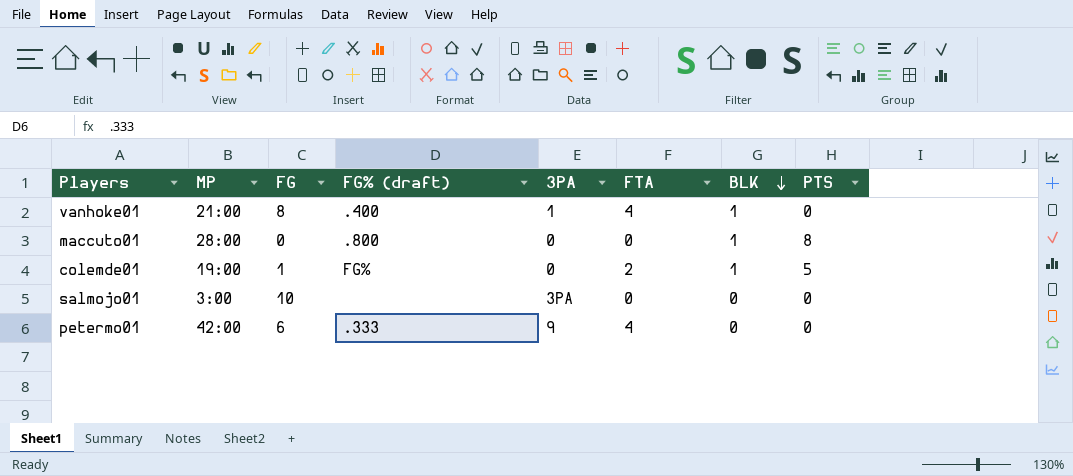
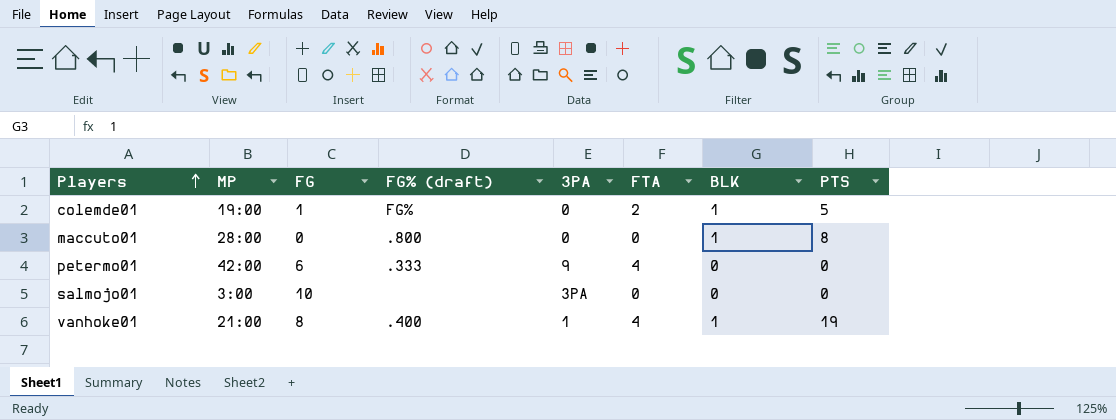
row order: BLK descending -> Players ascending
vanhoke01 | PTS: 0 -> 19

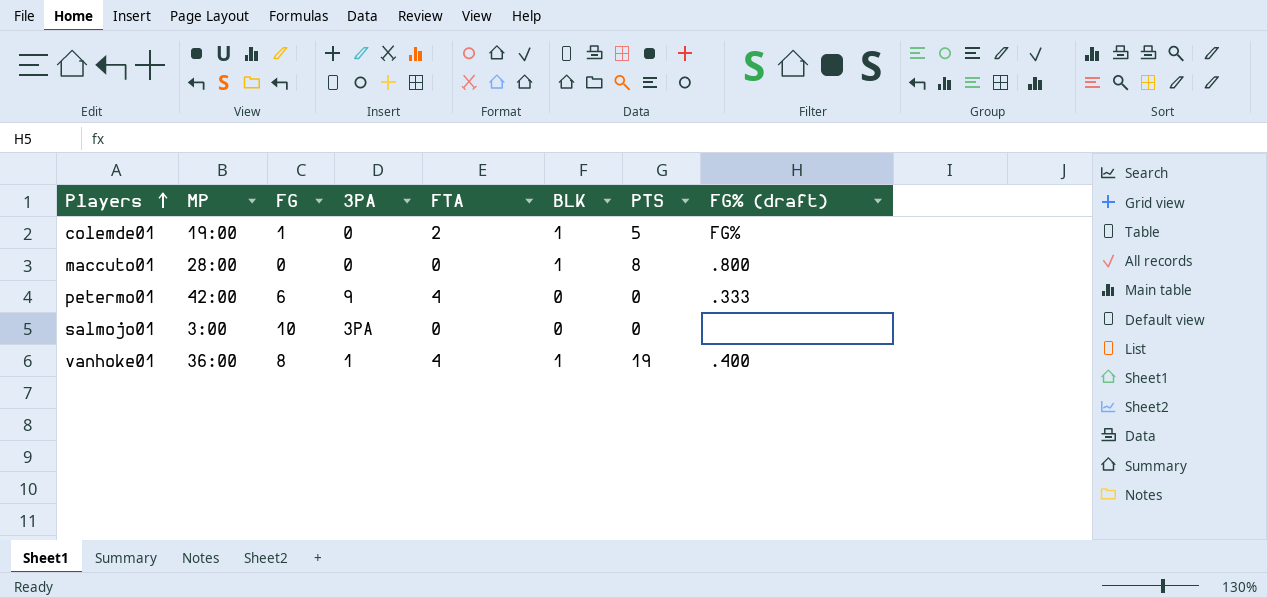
column FG% (draft) | position: 4 -> 8
vanhoke01 | MP: 21:00 -> 36:00

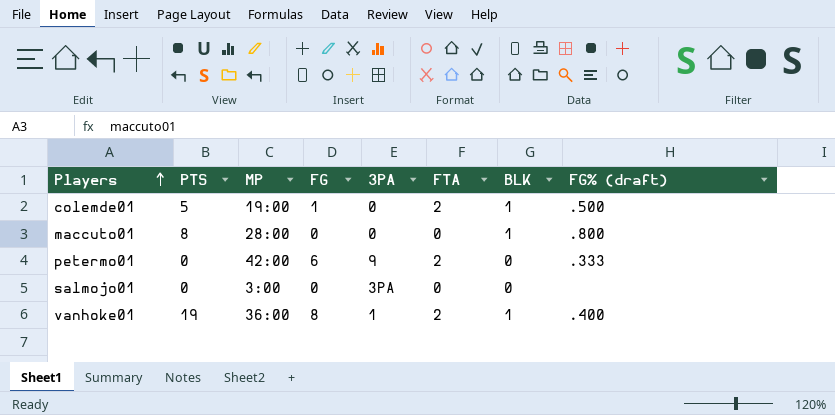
column PTS | position: 7 -> 2
colemde01 | FG% (draft): FG% -> .500
petermo01 | FTA: 4 -> 2
salmojo01 | FG: 10 -> 0
vanhoke01 | FTA: 4 -> 2

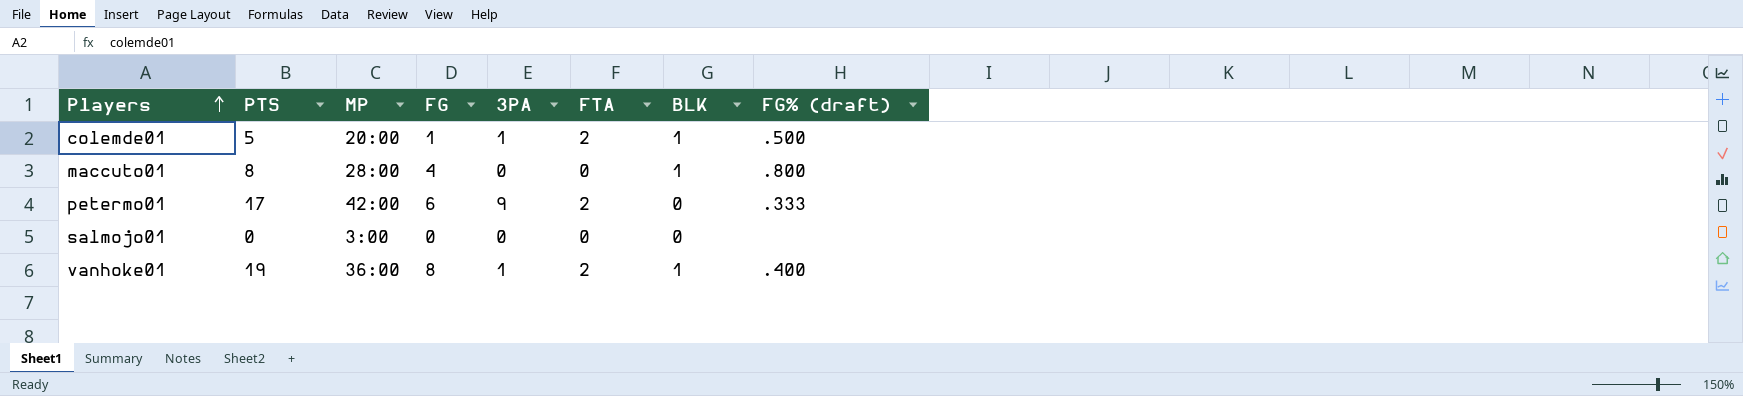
colemde01 | MP: 19:00 -> 20:00
colemde01 | 3PA: 0 -> 1
maccuto01 | FG: 0 -> 4
petermo01 | PTS: 0 -> 17
salmojo01 | 3PA: 3PA -> 0

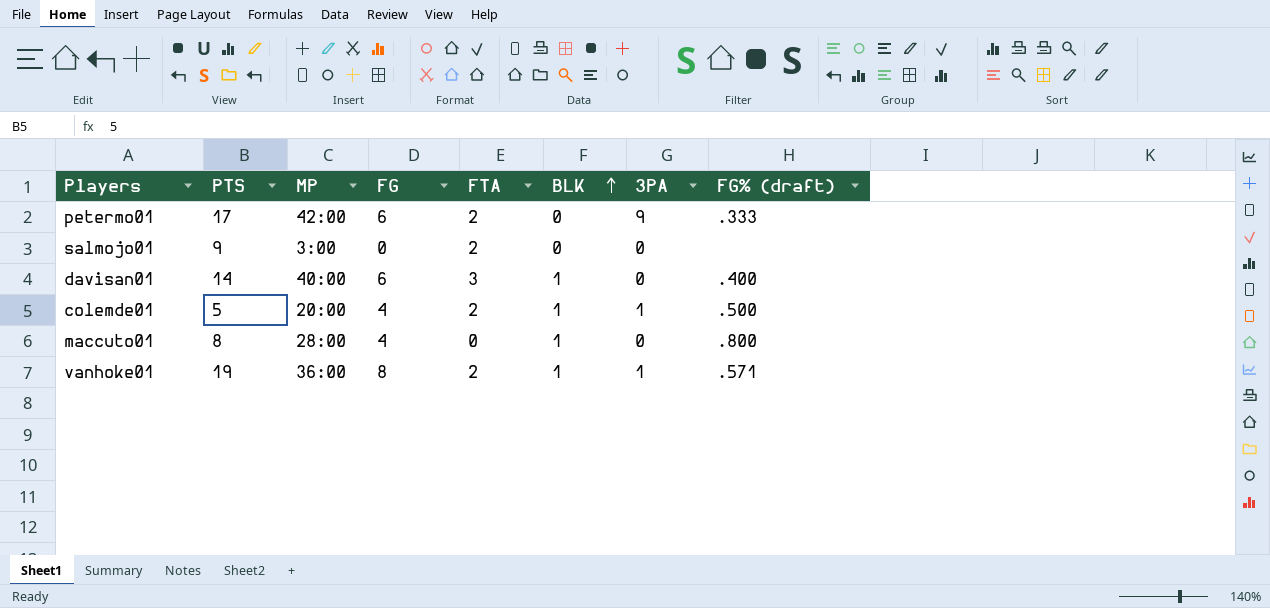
row order: Players ascending -> BLK ascending
column 3PA | position: 5 -> 7
salmojo01 | PTS: 0 -> 9
salmojo01 | FTA: 0 -> 2
row davisan01: none -> 14 | 40:00 | 6 | 3 | 1 | 0 | .400
colemde01 | FG: 1 -> 4
vanhoke01 | FG% (draft): .400 -> .571

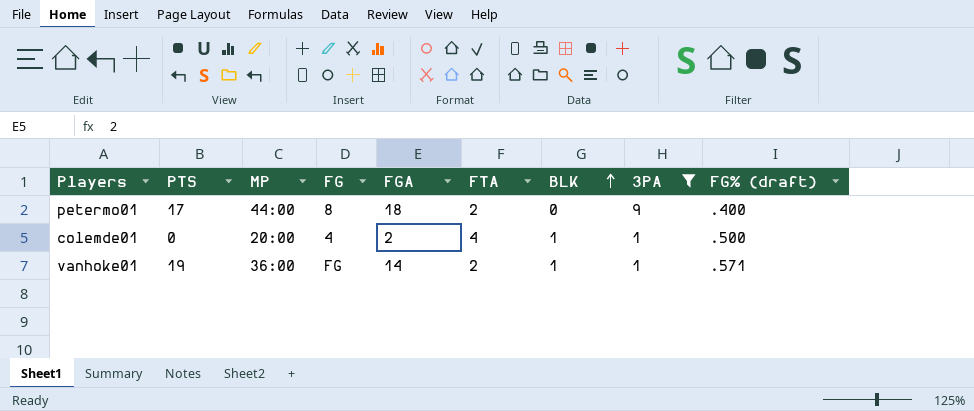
filter: none -> 3PA != 0
column FGA | position: none -> 5
petermo01 | MP: 42:00 -> 44:00
petermo01 | FG: 6 -> 8
petermo01 | FG% (draft): .333 -> .400
colemde01 | PTS: 5 -> 0
colemde01 | FTA: 2 -> 4
vanhoke01 | FG: 8 -> FG

